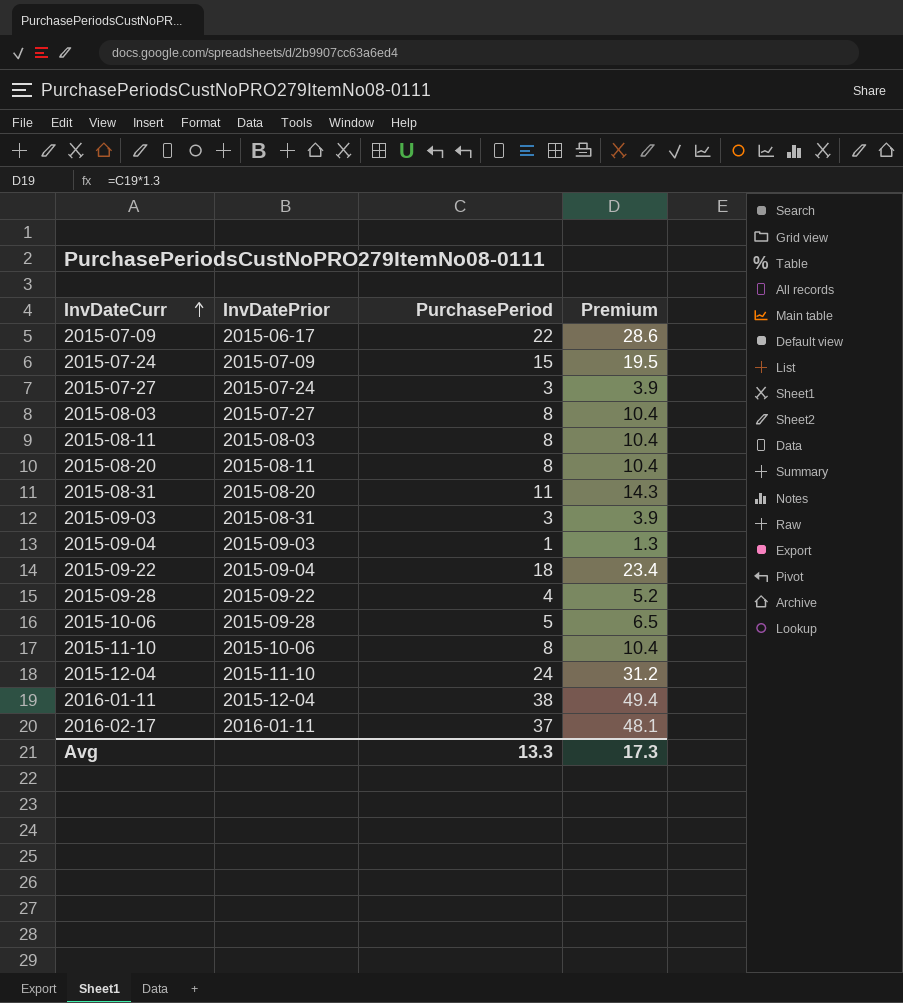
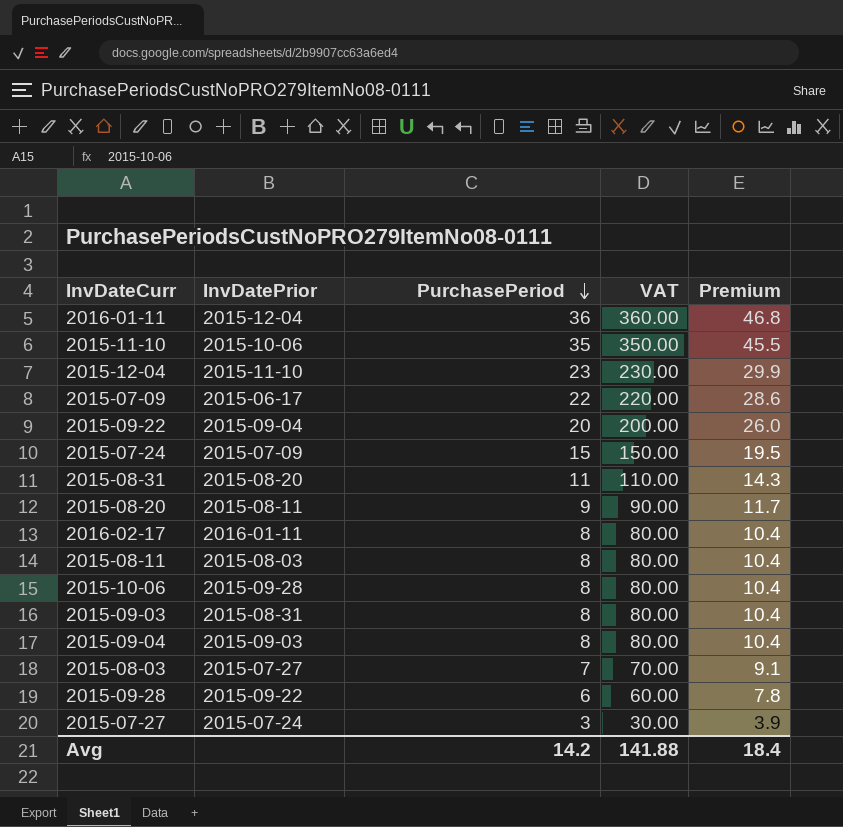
row order: InvDateCurr ascending -> PurchasePeriod descending
column VAT | formula: none -> [PurchasePeriod] * 10
2016-01-11 | PurchasePeriod: 38 -> 36
2016-01-11 | Premium: 49.4 -> 46.8
2015-11-10 | PurchasePeriod: 8 -> 35
2015-11-10 | Premium: 10.4 -> 45.5
2015-12-04 | PurchasePeriod: 24 -> 23
2015-12-04 | Premium: 31.2 -> 29.9
2015-09-22 | PurchasePeriod: 18 -> 20
2015-09-22 | Premium: 23.4 -> 26.0
2015-08-20 | PurchasePeriod: 8 -> 9
2015-08-20 | Premium: 10.4 -> 11.7
2016-02-17 | PurchasePeriod: 37 -> 8
2016-02-17 | Premium: 48.1 -> 10.4
2015-10-06 | PurchasePeriod: 5 -> 8
2015-10-06 | Premium: 6.5 -> 10.4
2015-09-03 | PurchasePeriod: 3 -> 8
2015-09-03 | Premium: 3.9 -> 10.4
2015-09-04 | PurchasePeriod: 1 -> 8
2015-09-04 | Premium: 1.3 -> 10.4
2015-08-03 | PurchasePeriod: 8 -> 7
2015-08-03 | Premium: 10.4 -> 9.1
2015-09-28 | PurchasePeriod: 4 -> 6
2015-09-28 | Premium: 5.2 -> 7.8
Avg | PurchasePeriod: 13.3 -> 14.2
Avg | Premium: 17.3 -> 18.4

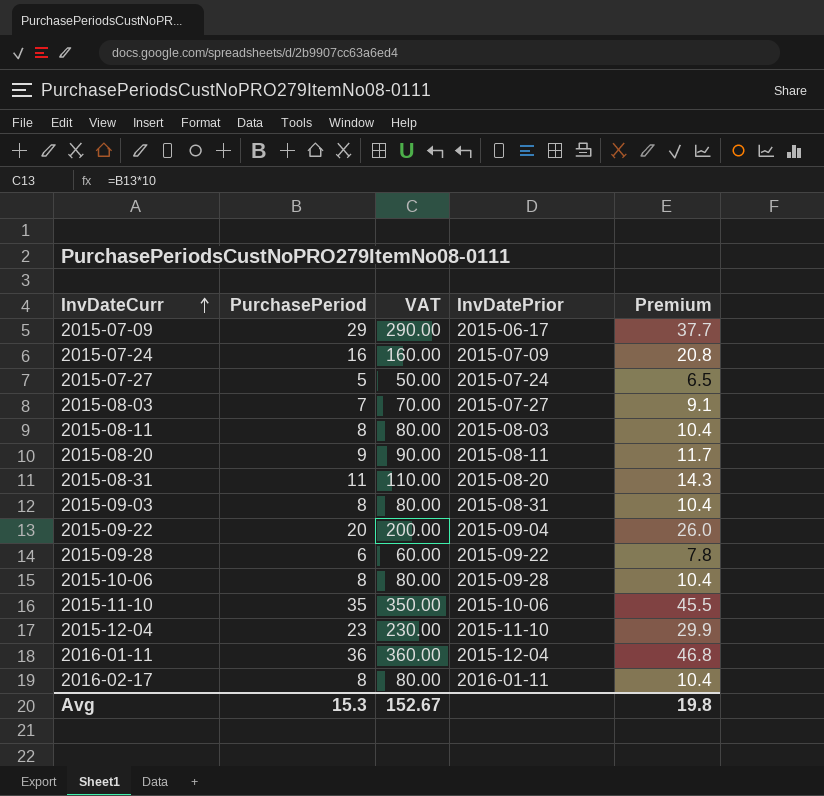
row order: PurchasePeriod descending -> InvDateCurr ascending
column InvDatePrior | position: 2 -> 4
row 2015-09-04: 2015-09-03 | 8 | 80.00 | 10.4 -> none
2015-07-09 | PurchasePeriod: 22 -> 29
2015-07-09 | VAT: 220.00 -> 290.00
2015-07-09 | Premium: 28.6 -> 37.7
2015-07-24 | PurchasePeriod: 15 -> 16
2015-07-24 | VAT: 150.00 -> 160.00
2015-07-24 | Premium: 19.5 -> 20.8
2015-07-27 | PurchasePeriod: 3 -> 5
2015-07-27 | VAT: 30.00 -> 50.00
2015-07-27 | Premium: 3.9 -> 6.5
Avg | PurchasePeriod: 14.2 -> 15.3
Avg | VAT: 141.88 -> 152.67
Avg | Premium: 18.4 -> 19.8

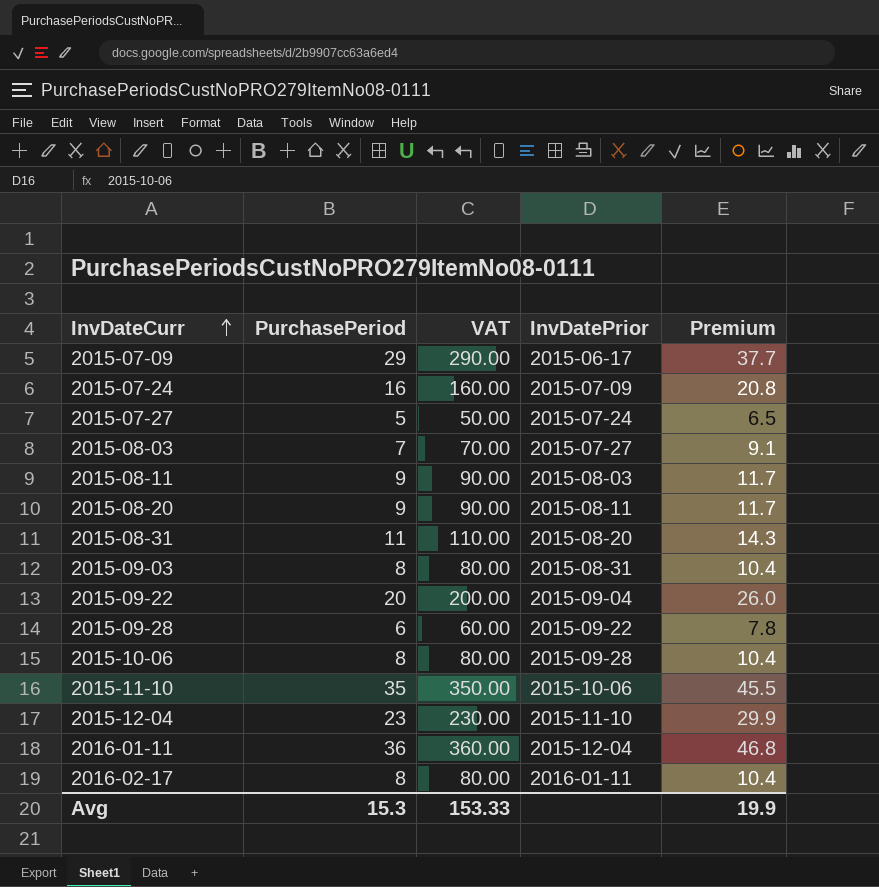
2015-08-11 | PurchasePeriod: 8 -> 9
2015-08-11 | VAT: 80.00 -> 90.00
2015-08-11 | Premium: 10.4 -> 11.7
Avg | VAT: 152.67 -> 153.33
Avg | Premium: 19.8 -> 19.9

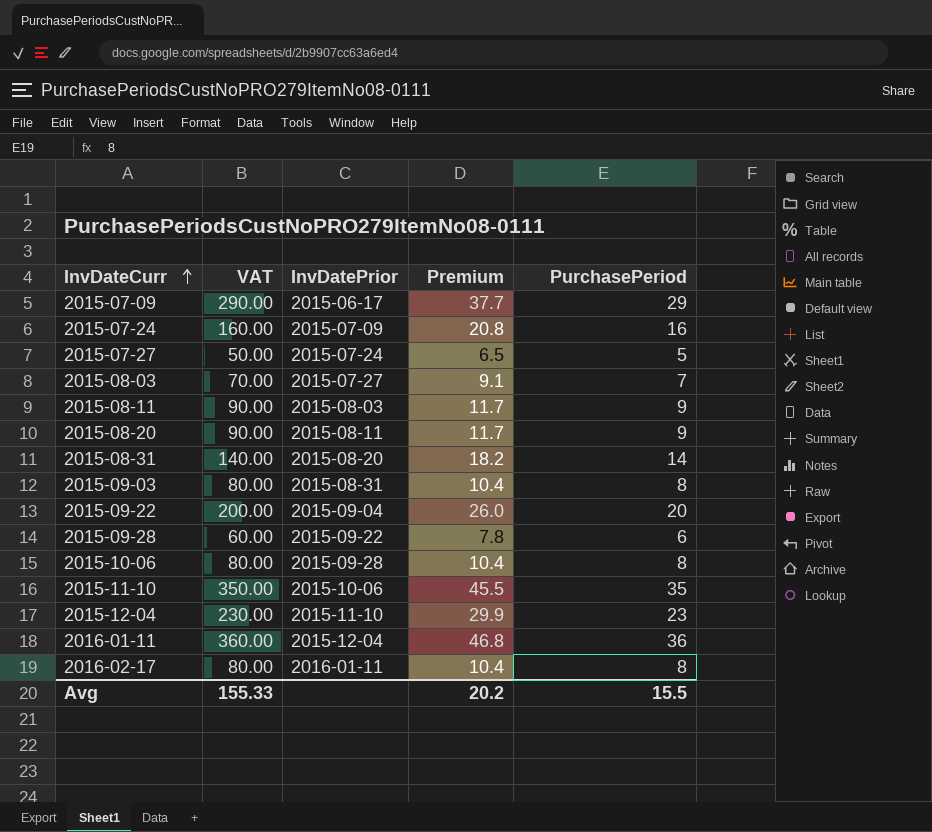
column PurchasePeriod | position: 2 -> 5
2015-08-31 | VAT: 110.00 -> 140.00
2015-08-31 | Premium: 14.3 -> 18.2
2015-08-31 | PurchasePeriod: 11 -> 14
Avg | VAT: 153.33 -> 155.33
Avg | Premium: 19.9 -> 20.2
Avg | PurchasePeriod: 15.3 -> 15.5

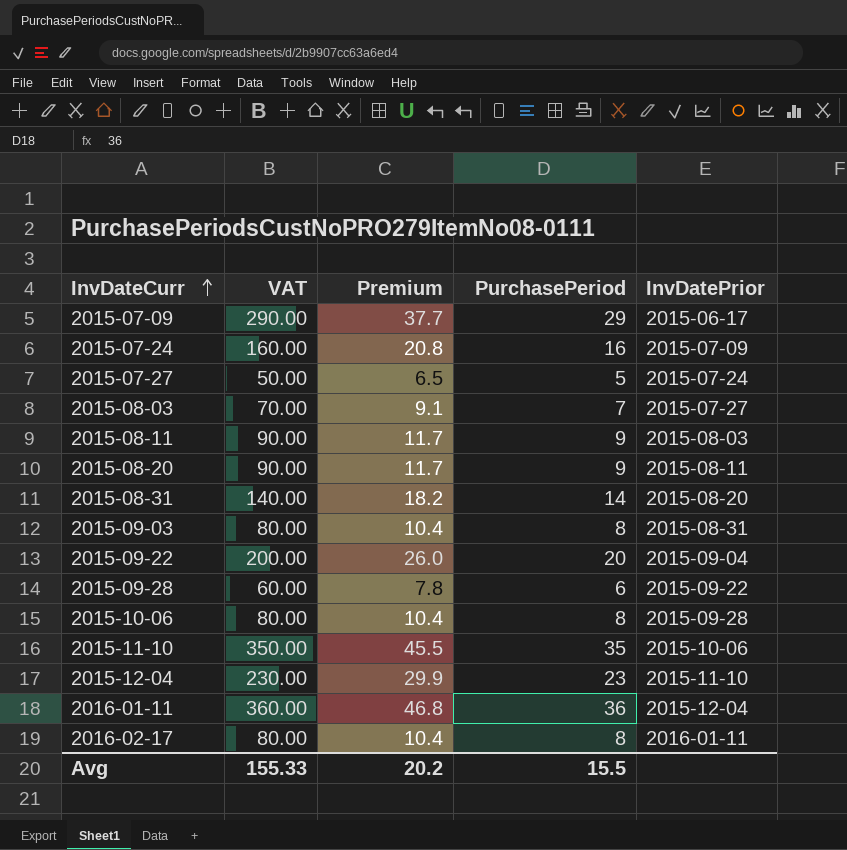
column InvDatePrior | position: 3 -> 5

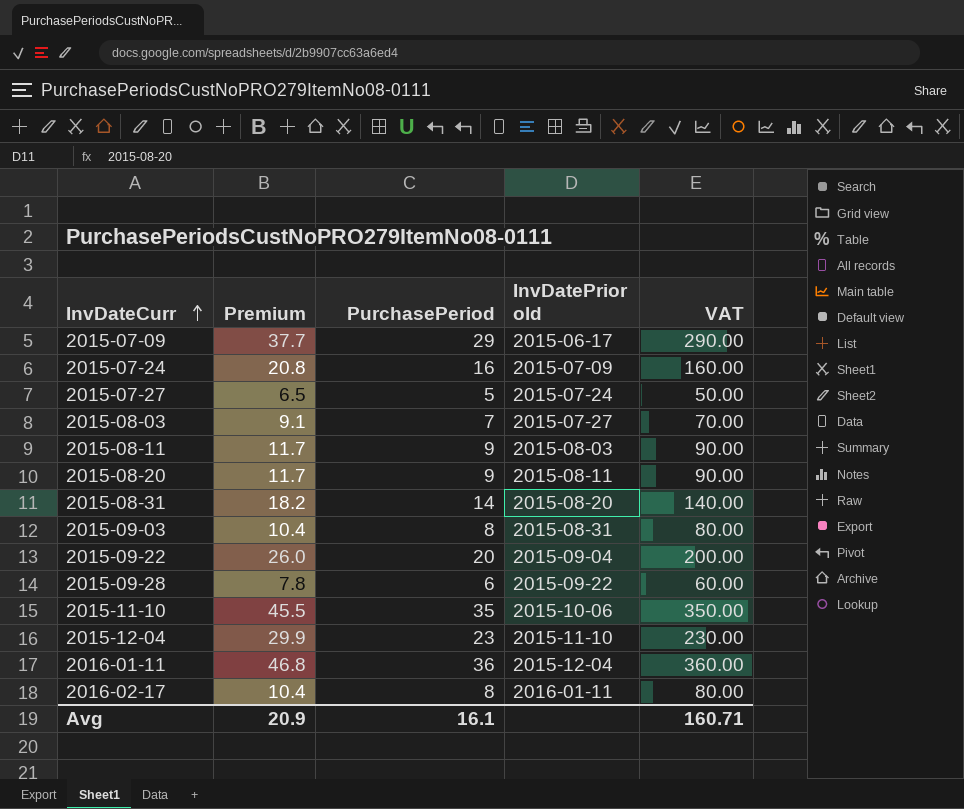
column name: InvDatePrior -> InvDatePrior old
column VAT | position: 2 -> 5
row 2015-10-06: 80.00 | 10.4 | 8 | 2015-09-28 -> none
Avg | Premium: 20.2 -> 20.9
Avg | PurchasePeriod: 15.5 -> 16.1
Avg | VAT: 155.33 -> 160.71

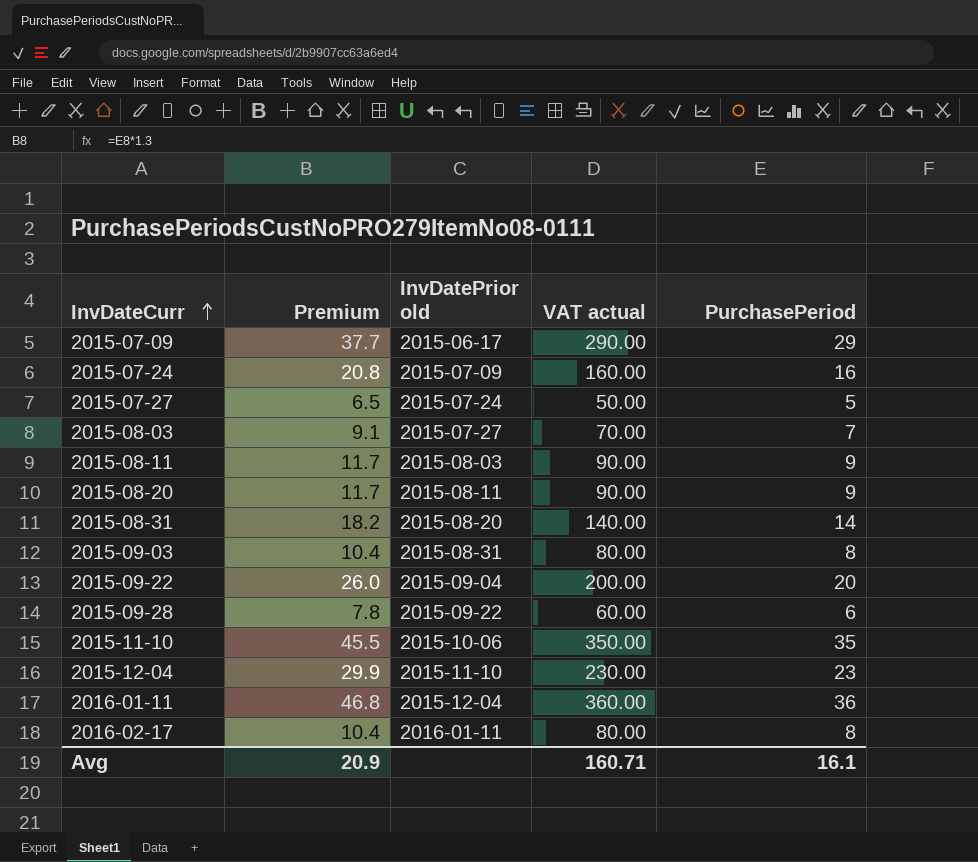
column name: VAT -> VAT actual
column PurchasePeriod | position: 3 -> 5

